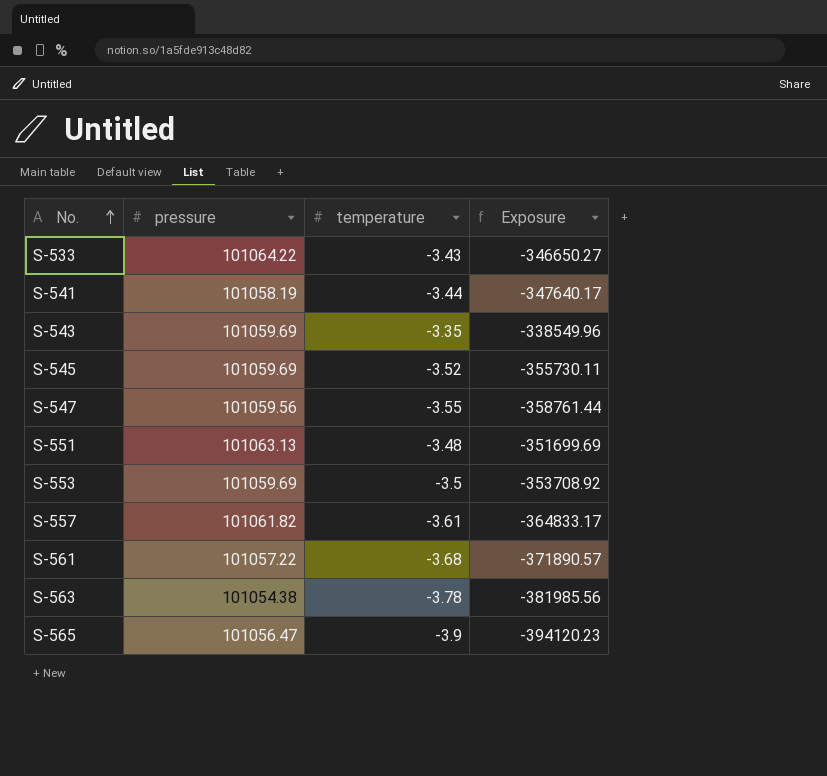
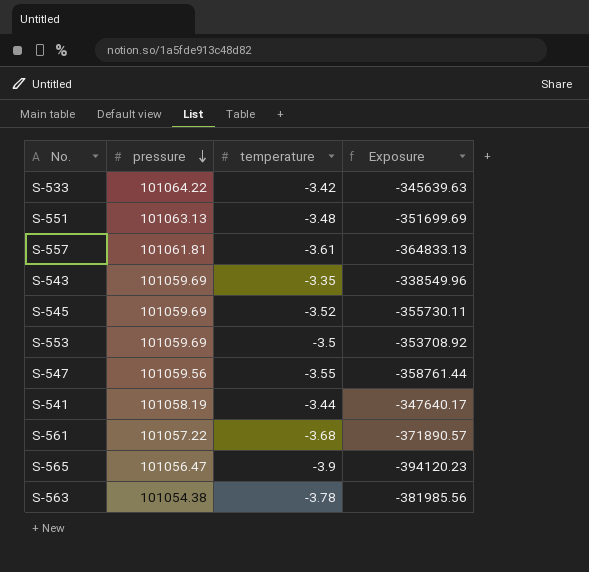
row order: No. ascending -> pressure descending
S-533 | temperature: -3.43 -> -3.42
S-533 | Exposure: -346650.27 -> -345639.63
S-557 | pressure: 101061.82 -> 101061.81
S-557 | Exposure: -364833.17 -> -364833.13

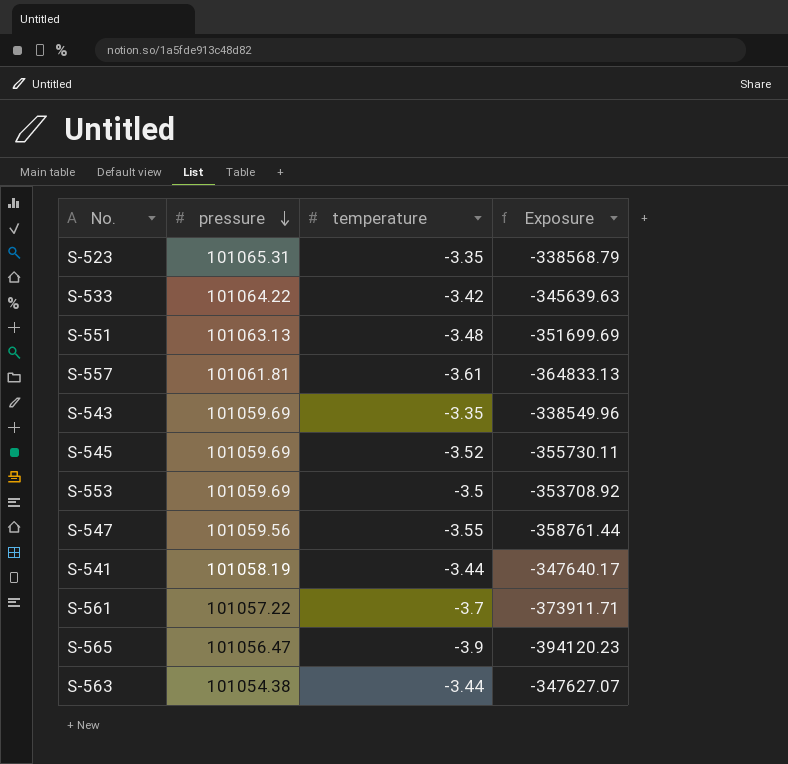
row S-523: none -> 101065.31 | -3.35 | -338568.79
S-561 | temperature: -3.68 -> -3.7
S-561 | Exposure: -371890.57 -> -373911.71
S-563 | temperature: -3.78 -> -3.44
S-563 | Exposure: -381985.56 -> -347627.07

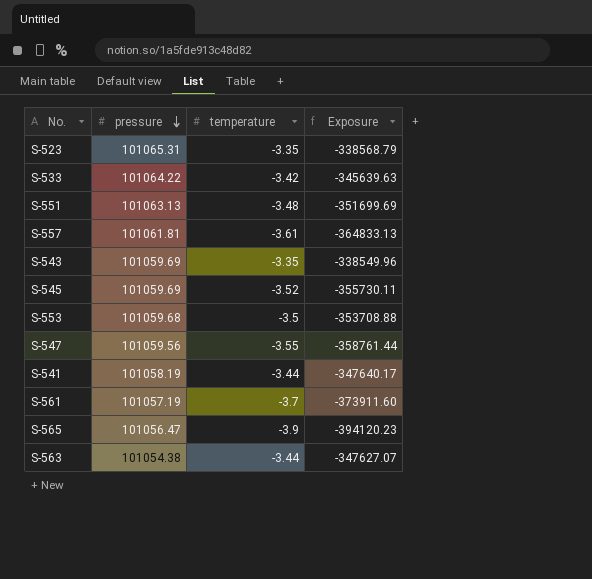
S-553 | pressure: 101059.69 -> 101059.68
S-553 | Exposure: -353708.92 -> -353708.88
S-561 | pressure: 101057.22 -> 101057.19
S-561 | Exposure: -373911.71 -> -373911.60

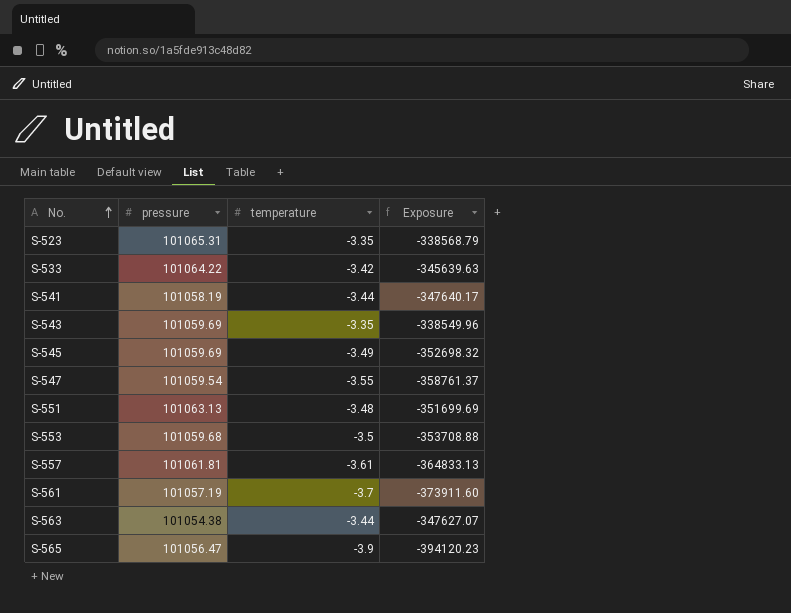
row order: pressure descending -> No. ascending
S-545 | temperature: -3.52 -> -3.49
S-545 | Exposure: -355730.11 -> -352698.32
S-547 | pressure: 101059.56 -> 101059.54
S-547 | Exposure: -358761.44 -> -358761.37

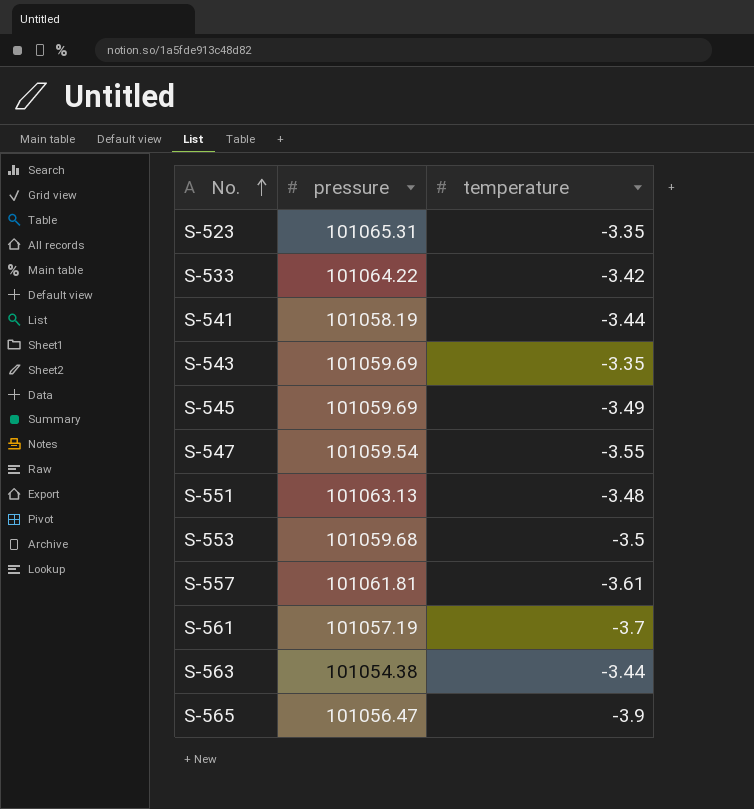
column Exposure | formula: [pressure] * [temperature] -> none

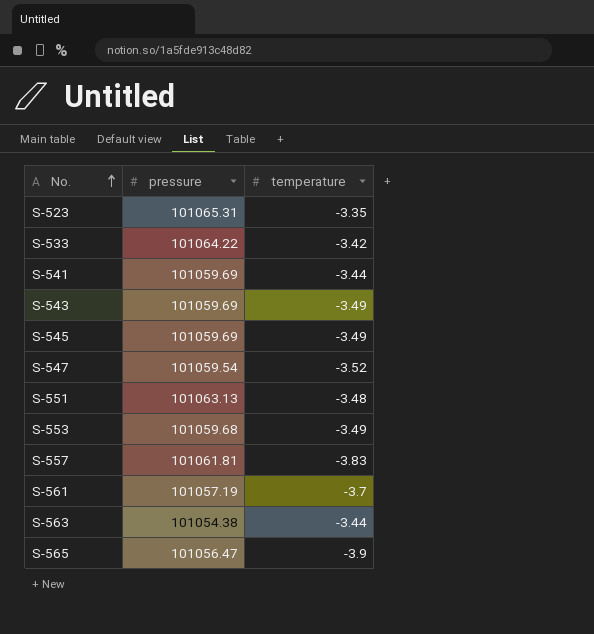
S-541 | pressure: 101058.19 -> 101059.69
S-543 | temperature: -3.35 -> -3.49
S-547 | temperature: -3.55 -> -3.52
S-553 | temperature: -3.5 -> -3.49
S-557 | temperature: -3.61 -> -3.83

